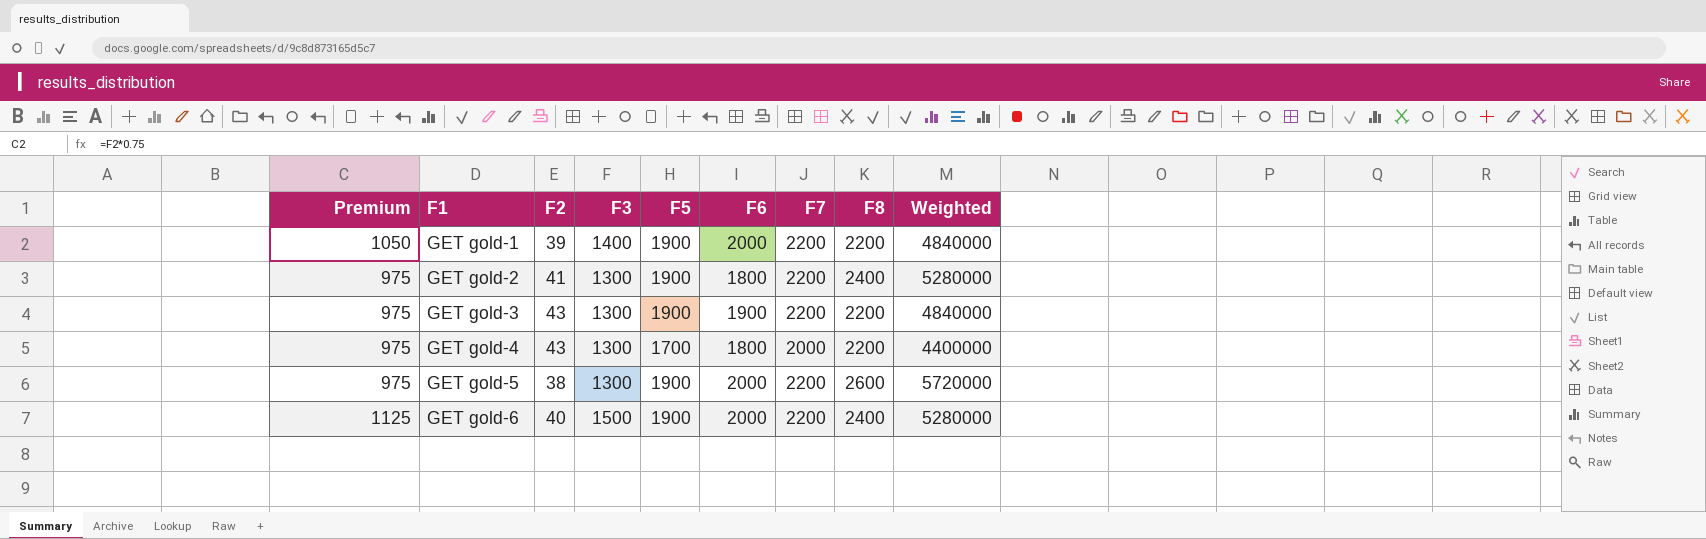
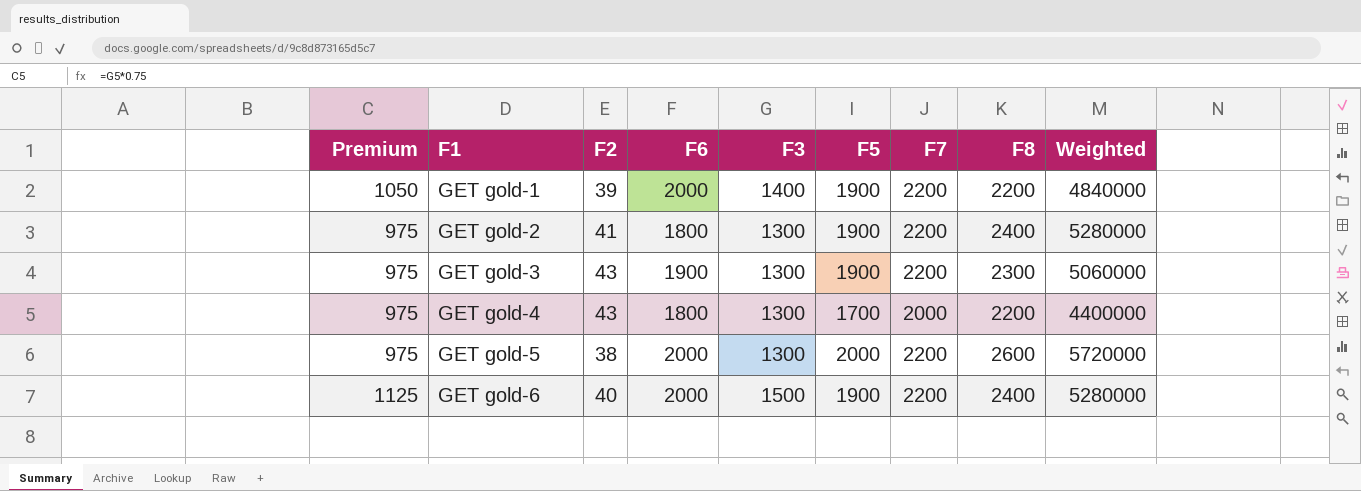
column F6 | position: 6 -> 4
GET gold-3 | F8: 2200 -> 2300
GET gold-3 | Weighted: 4840000 -> 5060000
GET gold-5 | F5: 1900 -> 2000

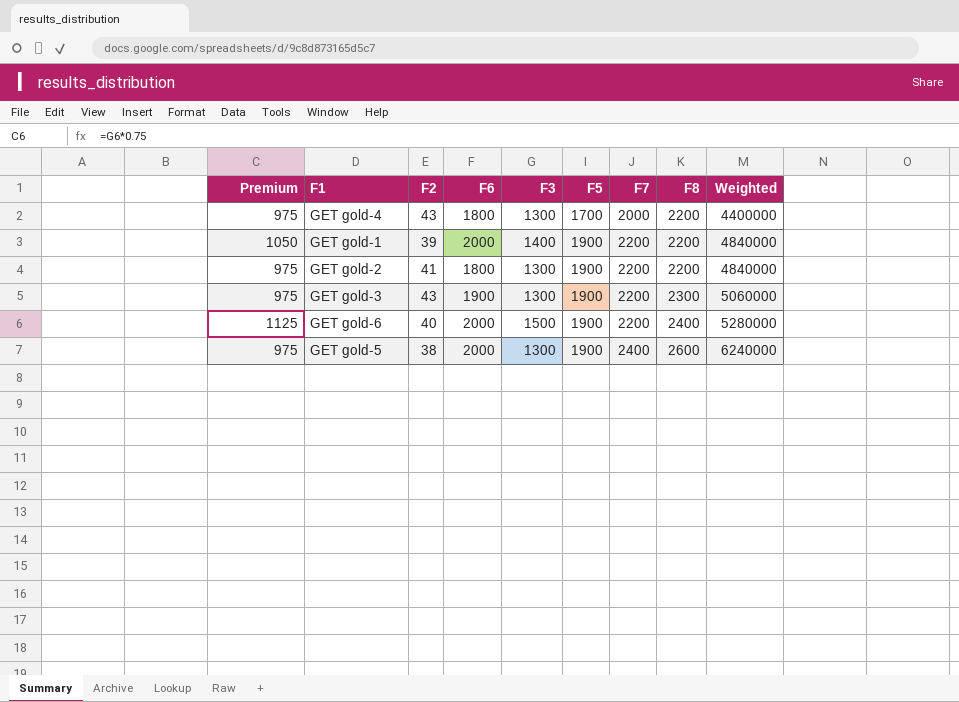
row order: F1 ascending -> F5 ascending
GET gold-2 | F8: 2400 -> 2200
GET gold-2 | Weighted: 5280000 -> 4840000
GET gold-5 | F5: 2000 -> 1900
GET gold-5 | F7: 2200 -> 2400
GET gold-5 | Weighted: 5720000 -> 6240000

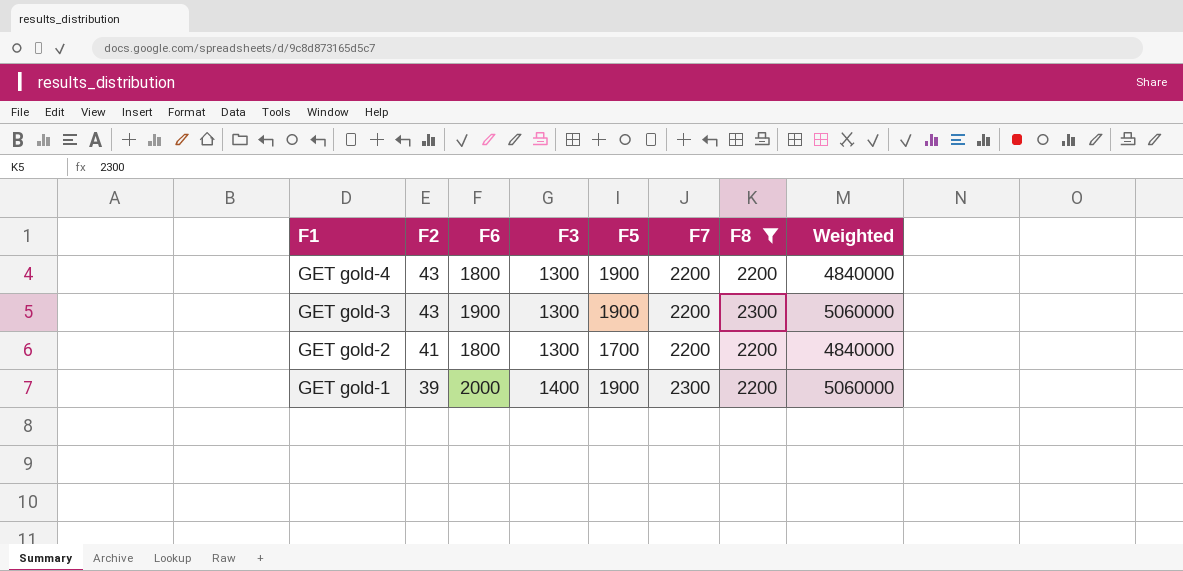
filter: none -> F8 <= 2300
row order: F5 ascending -> F1 descending
column Premium | formula: [F3] * 0.75 -> none
GET gold-4 | F5: 1700 -> 1900
GET gold-4 | F7: 2000 -> 2200
GET gold-4 | Weighted: 4400000 -> 4840000
GET gold-2 | F5: 1900 -> 1700
GET gold-1 | F7: 2200 -> 2300
GET gold-1 | Weighted: 4840000 -> 5060000

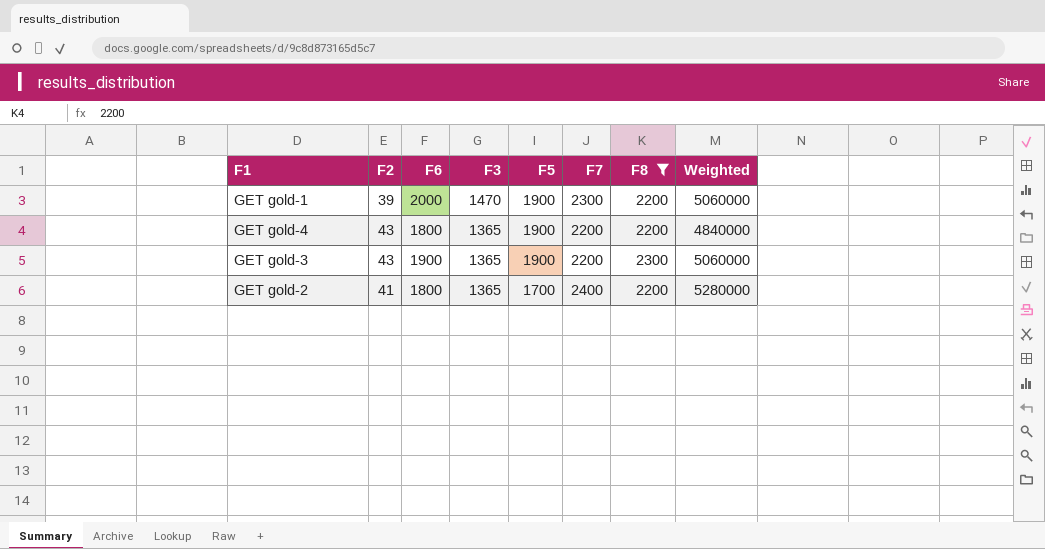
row order: F1 descending -> F3 descending
GET gold-1 | F3: 1400 -> 1470
GET gold-4 | F3: 1300 -> 1365
GET gold-3 | F3: 1300 -> 1365
GET gold-2 | F3: 1300 -> 1365
GET gold-2 | F7: 2200 -> 2400
GET gold-2 | Weighted: 4840000 -> 5280000

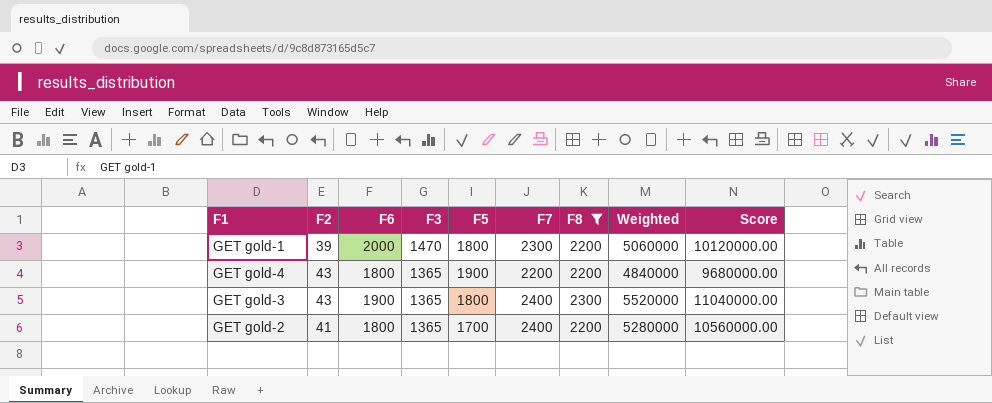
column Score | formula: none -> [Weighted] * 2
GET gold-1 | F5: 1900 -> 1800
GET gold-3 | F5: 1900 -> 1800
GET gold-3 | F7: 2200 -> 2400
GET gold-3 | Weighted: 5060000 -> 5520000

